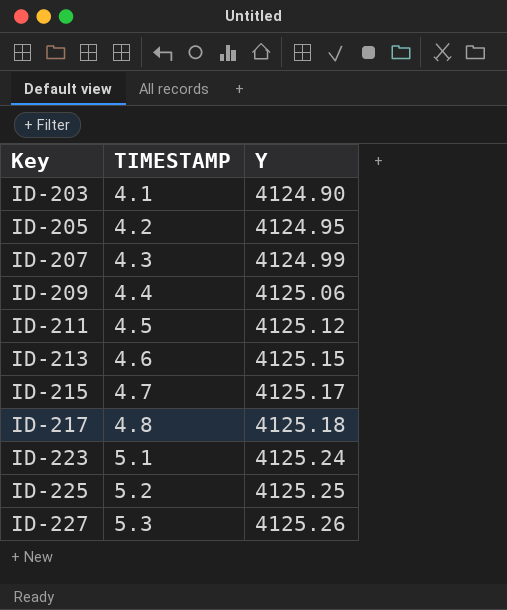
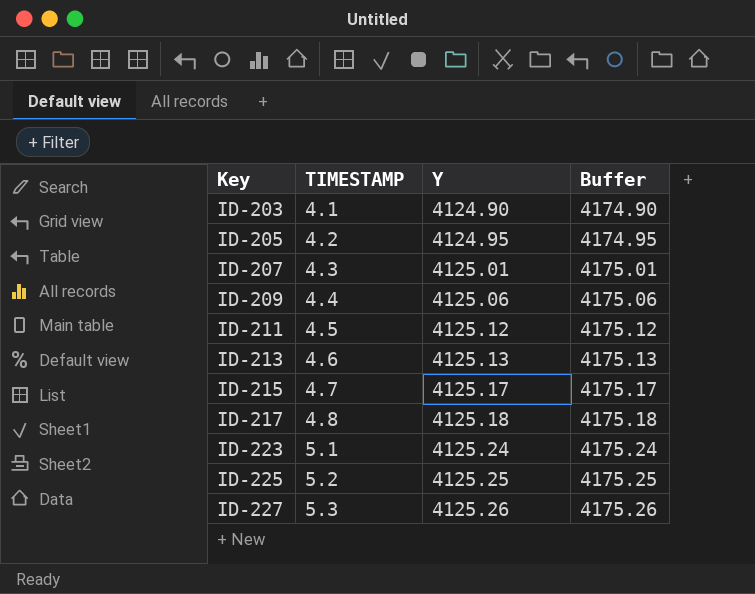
column Buffer | formula: none -> [Y] + 50
ID-207 | Y: 4124.99 -> 4125.01
ID-213 | Y: 4125.15 -> 4125.13

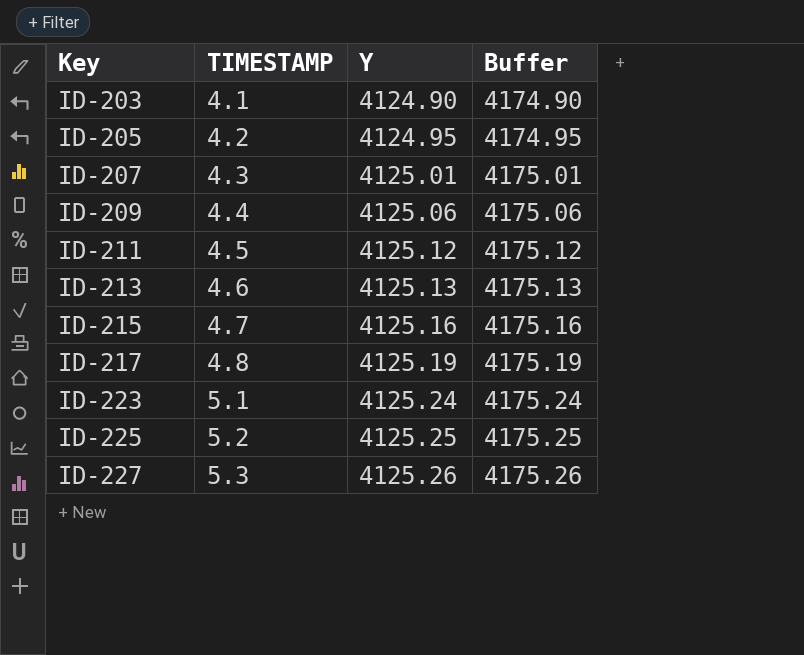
ID-215 | Y: 4125.17 -> 4125.16
ID-215 | Buffer: 4175.17 -> 4175.16
ID-217 | Y: 4125.18 -> 4125.19
ID-217 | Buffer: 4175.18 -> 4175.19

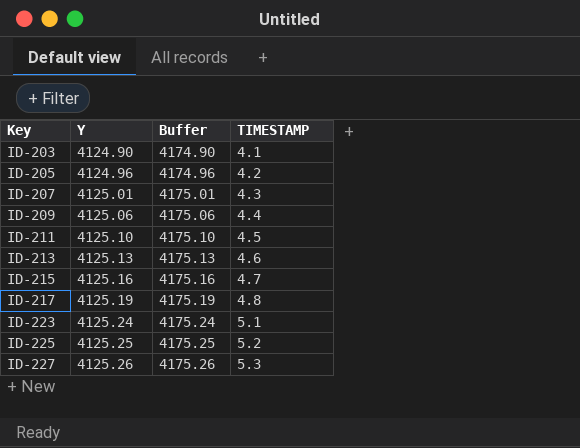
column TIMESTAMP | position: 2 -> 4
ID-205 | Y: 4124.95 -> 4124.96
ID-205 | Buffer: 4174.95 -> 4174.96
ID-211 | Y: 4125.12 -> 4125.10
ID-211 | Buffer: 4175.12 -> 4175.10

